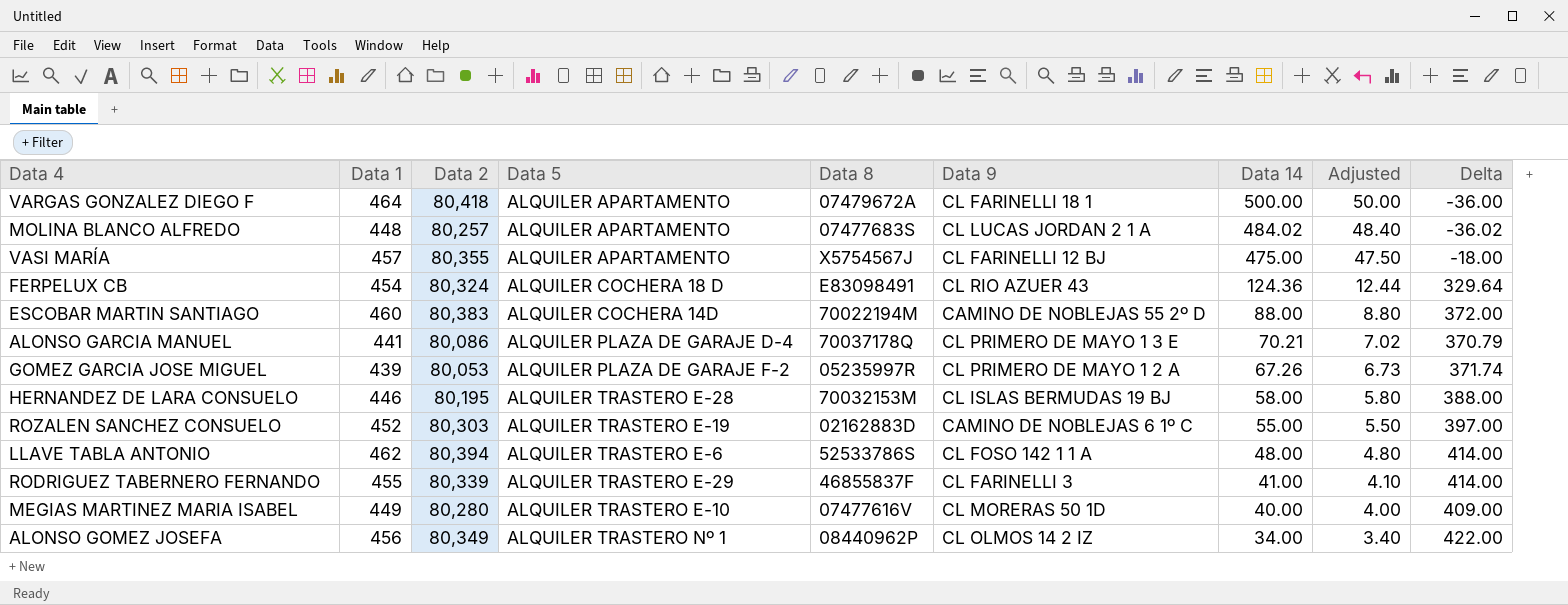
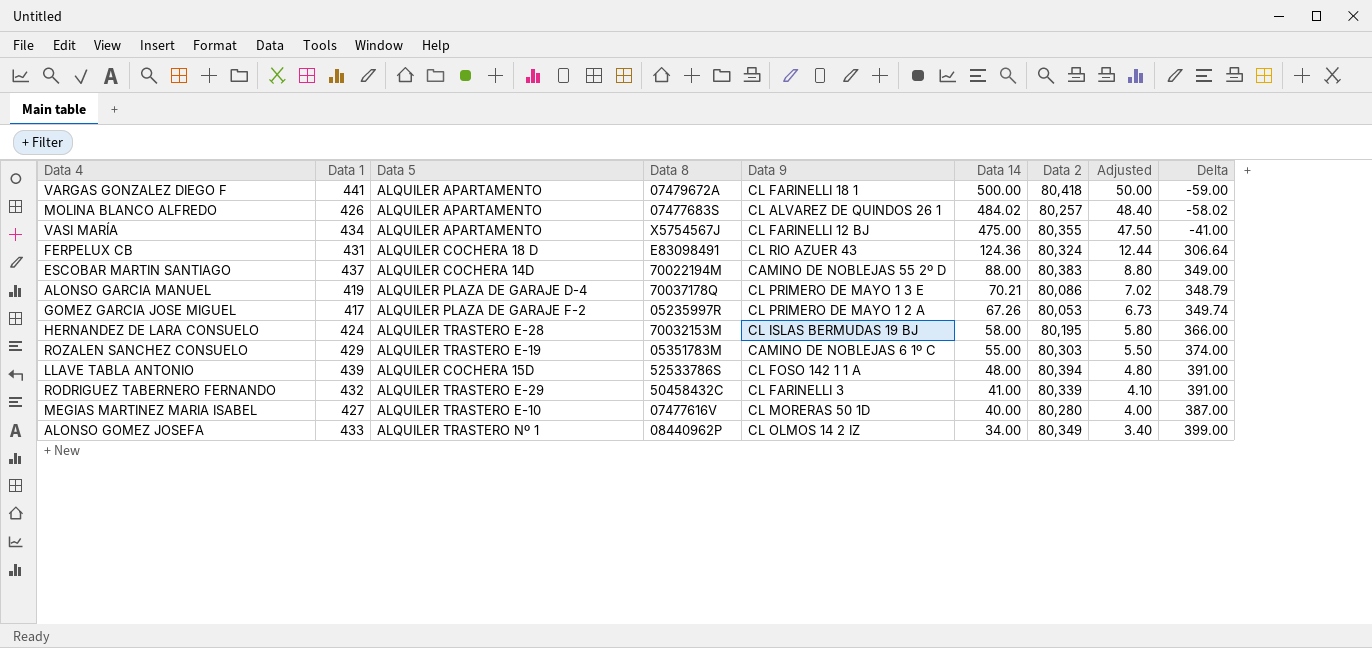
column Data 2 | position: 3 -> 7
VARGAS GONZALEZ DIEGO F | Data 1: 464 -> 441
VARGAS GONZALEZ DIEGO F | Delta: -36.00 -> -59.00
MOLINA BLANCO ALFREDO | Data 1: 448 -> 426
MOLINA BLANCO ALFREDO | Data 9: CL LUCAS JORDAN 2 1 A -> CL ALVAREZ DE QUINDOS 26 1
MOLINA BLANCO ALFREDO | Delta: -36.02 -> -58.02
VASI MARÍA | Data 1: 457 -> 434
VASI MARÍA | Delta: -18.00 -> -41.00
FERPELUX CB | Data 1: 454 -> 431
FERPELUX CB | Delta: 329.64 -> 306.64
ESCOBAR MARTIN SANTIAGO | Data 1: 460 -> 437
ESCOBAR MARTIN SANTIAGO | Delta: 372.00 -> 349.00
ALONSO GARCIA MANUEL | Data 1: 441 -> 419
ALONSO GARCIA MANUEL | Delta: 370.79 -> 348.79
GOMEZ GARCIA JOSE MIGUEL | Data 1: 439 -> 417
GOMEZ GARCIA JOSE MIGUEL | Delta: 371.74 -> 349.74
HERNANDEZ DE LARA CONSUELO | Data 1: 446 -> 424
HERNANDEZ DE LARA CONSUELO | Delta: 388.00 -> 366.00
ROZALEN SANCHEZ CONSUELO | Data 1: 452 -> 429
ROZALEN SANCHEZ CONSUELO | Data 8: 02162883D -> 05351783M
ROZALEN SANCHEZ CONSUELO | Delta: 397.00 -> 374.00
LLAVE TABLA ANTONIO | Data 1: 462 -> 439
LLAVE TABLA ANTONIO | Data 5: ALQUILER TRASTERO E-6 -> ALQUILER COCHERA 15D
LLAVE TABLA ANTONIO | Delta: 414.00 -> 391.00
RODRIGUEZ TABERNERO FERNANDO | Data 1: 455 -> 432
RODRIGUEZ TABERNERO FERNANDO | Data 8: 46855837F -> 50458432C
RODRIGUEZ TABERNERO FERNANDO | Delta: 414.00 -> 391.00
MEGIAS MARTINEZ MARIA ISABEL | Data 1: 449 -> 427
MEGIAS MARTINEZ MARIA ISABEL | Delta: 409.00 -> 387.00
ALONSO GOMEZ JOSEFA | Data 1: 456 -> 433
ALONSO GOMEZ JOSEFA | Delta: 422.00 -> 399.00

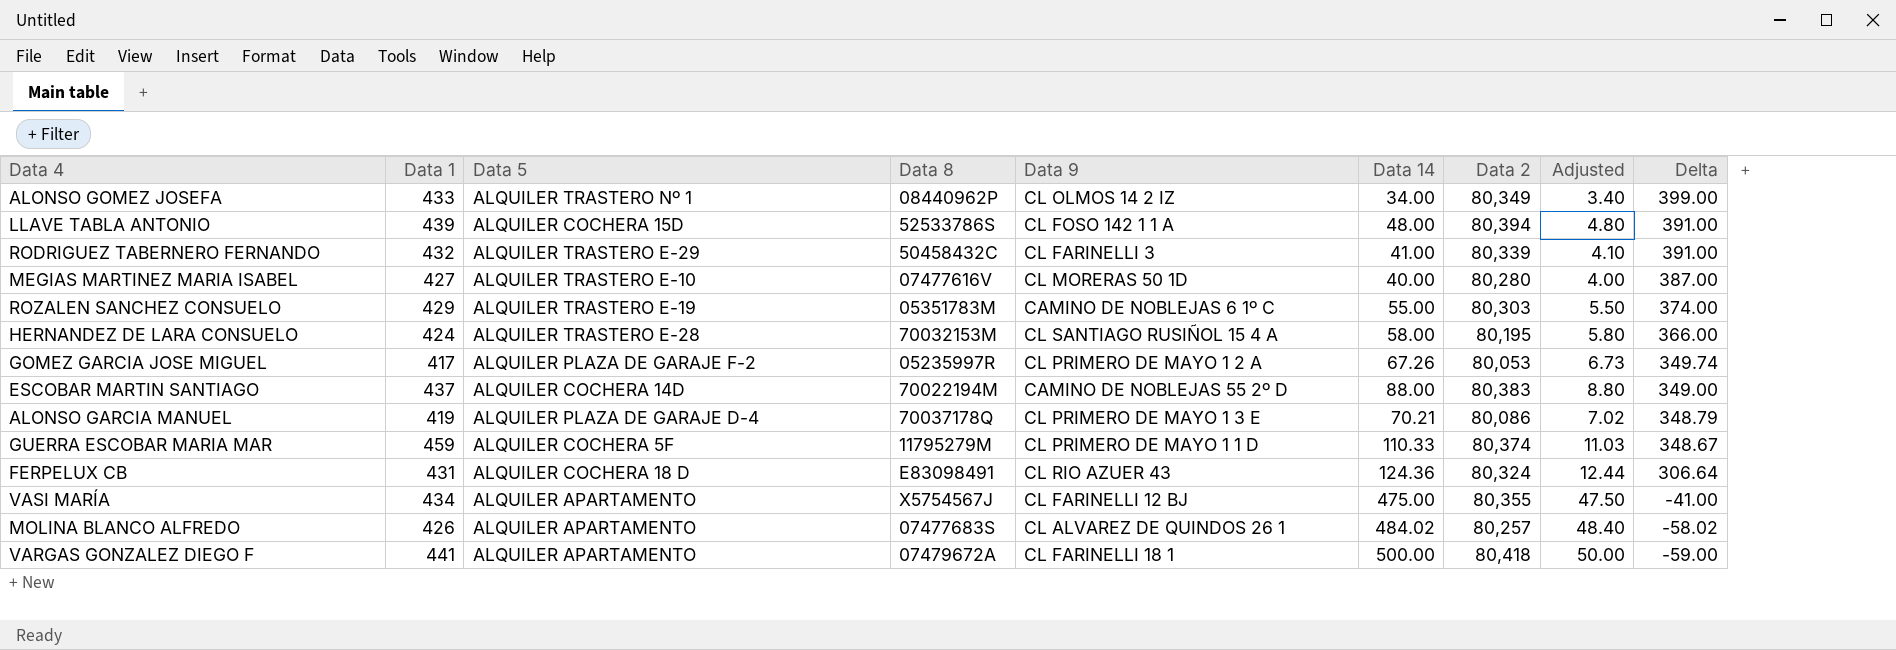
row order: Data 14 descending -> Delta descending
HERNANDEZ DE LARA CONSUELO | Data 9: CL ISLAS BERMUDAS 19 BJ -> CL SANTIAGO RUSIÑOL 15 4 A
row GUERRA ESCOBAR MARIA MAR: none -> 459 | ALQUILER COCHERA 5F | 11795279M | CL PRIMERO DE MAYO 1 1 D | 110.33 | 80,374 | 11.03 | 348.67

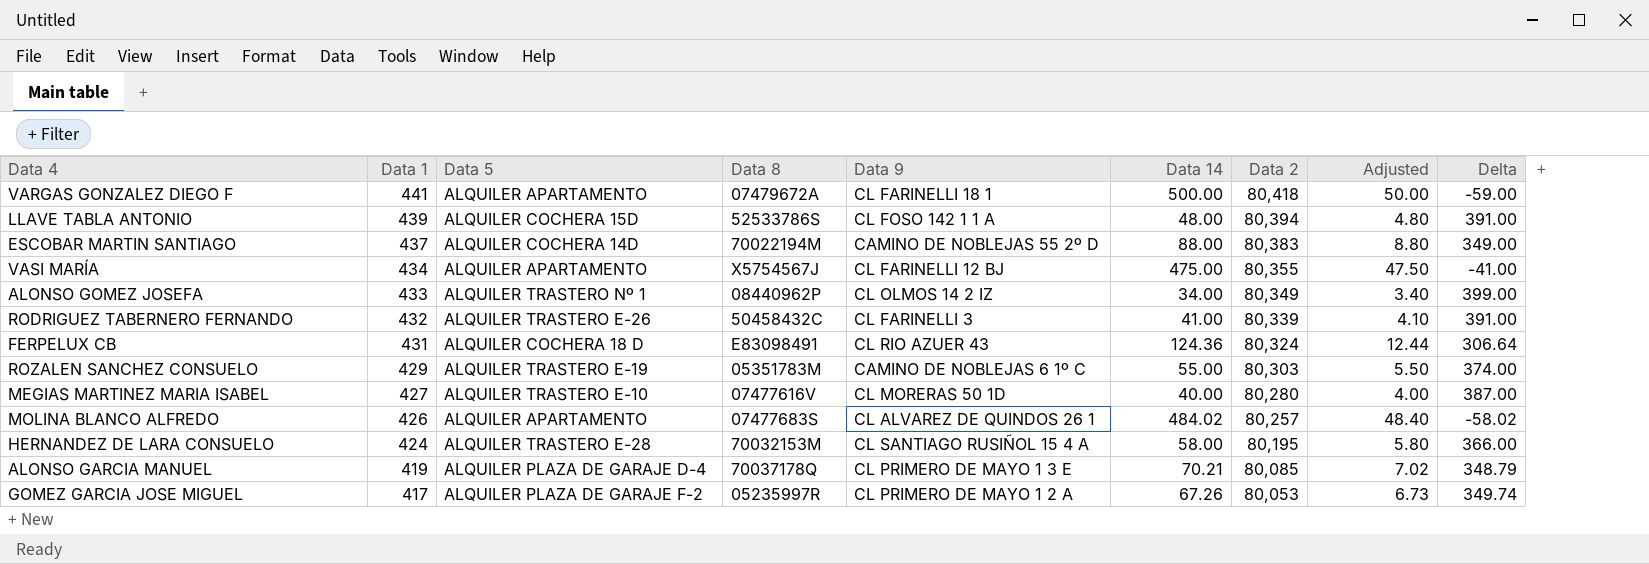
row order: Delta descending -> Data 1 descending
row GUERRA ESCOBAR MARIA MAR: 459 | ALQUILER COCHERA 5F | 11795279M | CL PRIMERO DE MAYO 1 1 D | 110.33 | 80,374 | 11.03 | 348.67 -> none
RODRIGUEZ TABERNERO FERNANDO | Data 5: ALQUILER TRASTERO E-29 -> ALQUILER TRASTERO E-26
ALONSO GARCIA MANUEL | Data 2: 80,086 -> 80,085

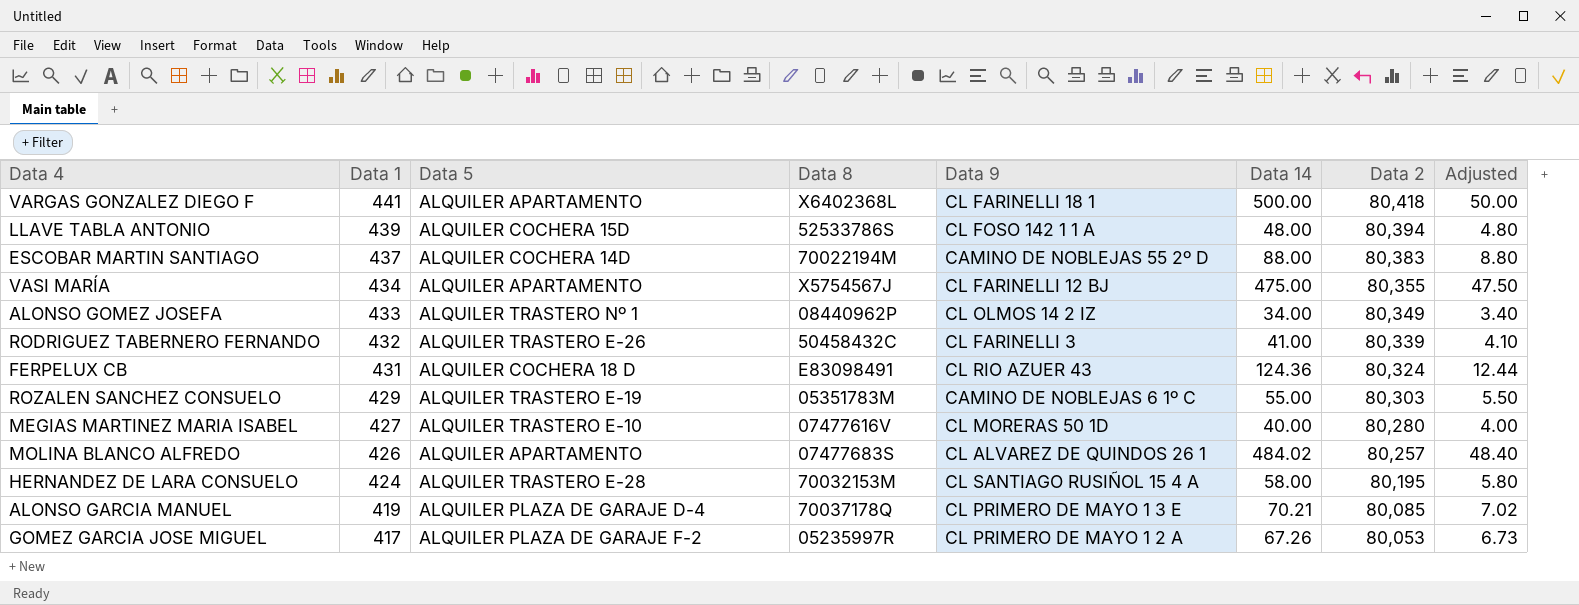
column Delta | formula: [Data 1] - [Data 14] -> none
VARGAS GONZALEZ DIEGO F | Data 8: 07479672A -> X6402368L

